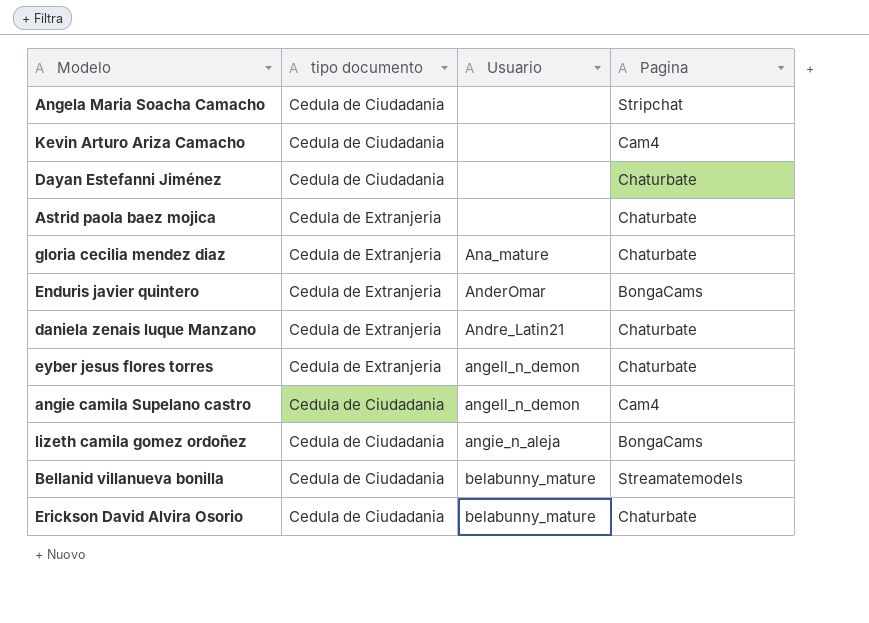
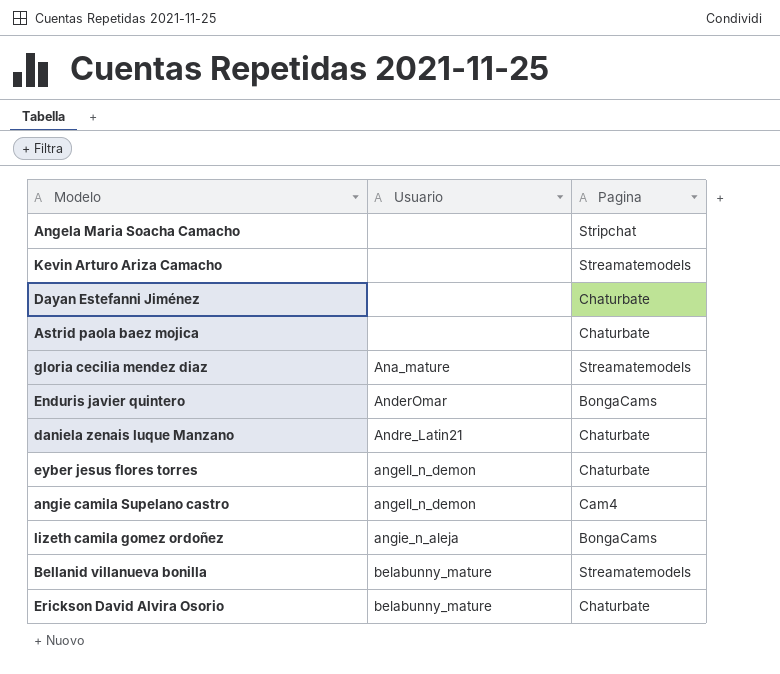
column tipo documento | position: 2 -> none
Kevin Arturo Ariza Camacho | Pagina: Cam4 -> Streamatemodels
gloria cecilia mendez diaz | Pagina: Chaturbate -> Streamatemodels

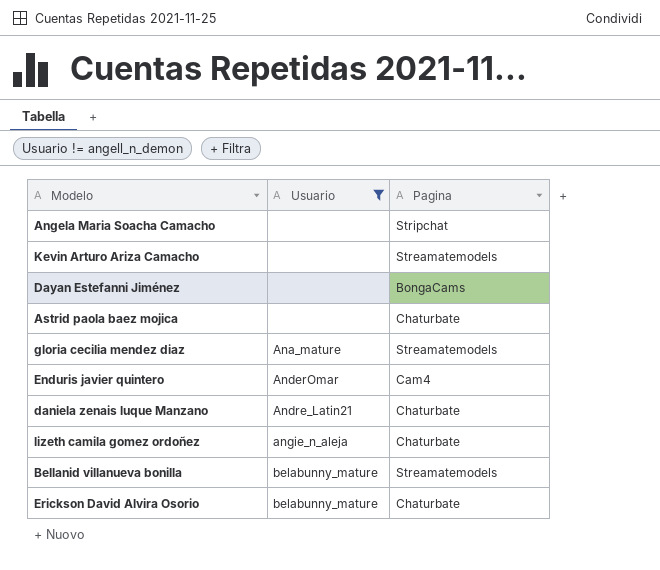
filter: none -> Usuario != angell_n_demon
Dayan Estefanni Jiménez | Pagina: Chaturbate -> BongaCams
Enduris javier quintero | Pagina: BongaCams -> Cam4
lizeth camila gomez ordoñez | Pagina: BongaCams -> Chaturbate

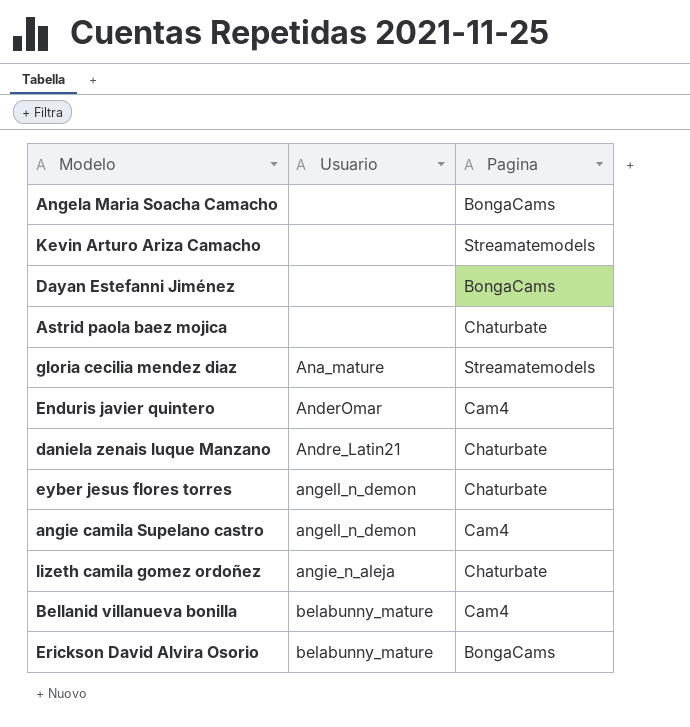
filter: Usuario != angell_n_demon -> none
Angela Maria Soacha Camacho | Pagina: Stripchat -> BongaCams
Bellanid villanueva bonilla | Pagina: Streamatemodels -> Cam4
Erickson David Alvira Osorio | Pagina: Chaturbate -> BongaCams

